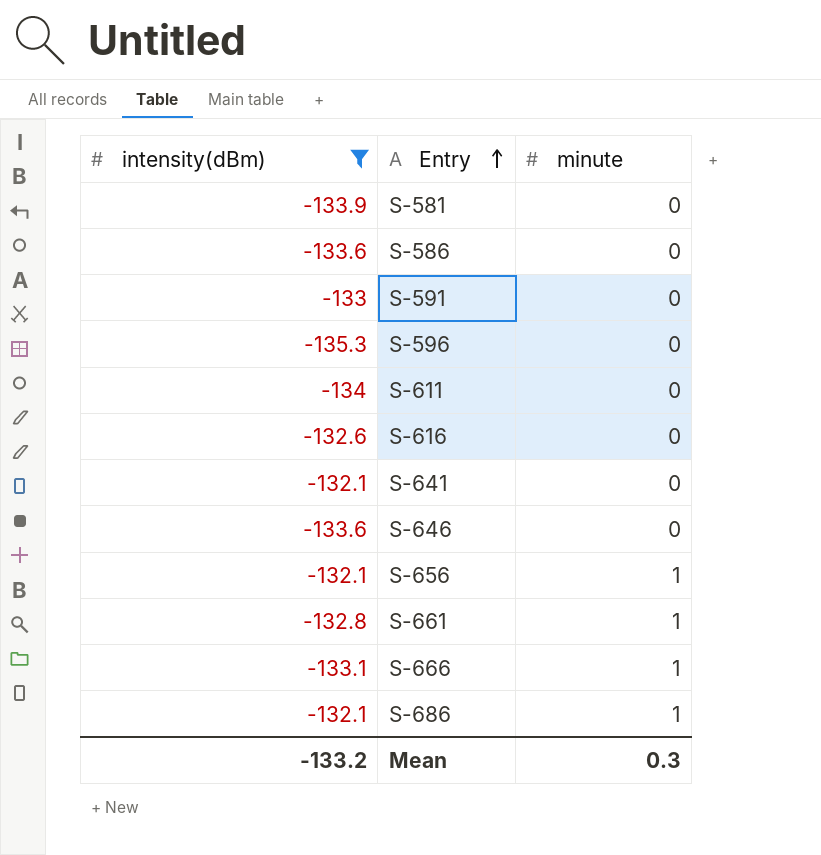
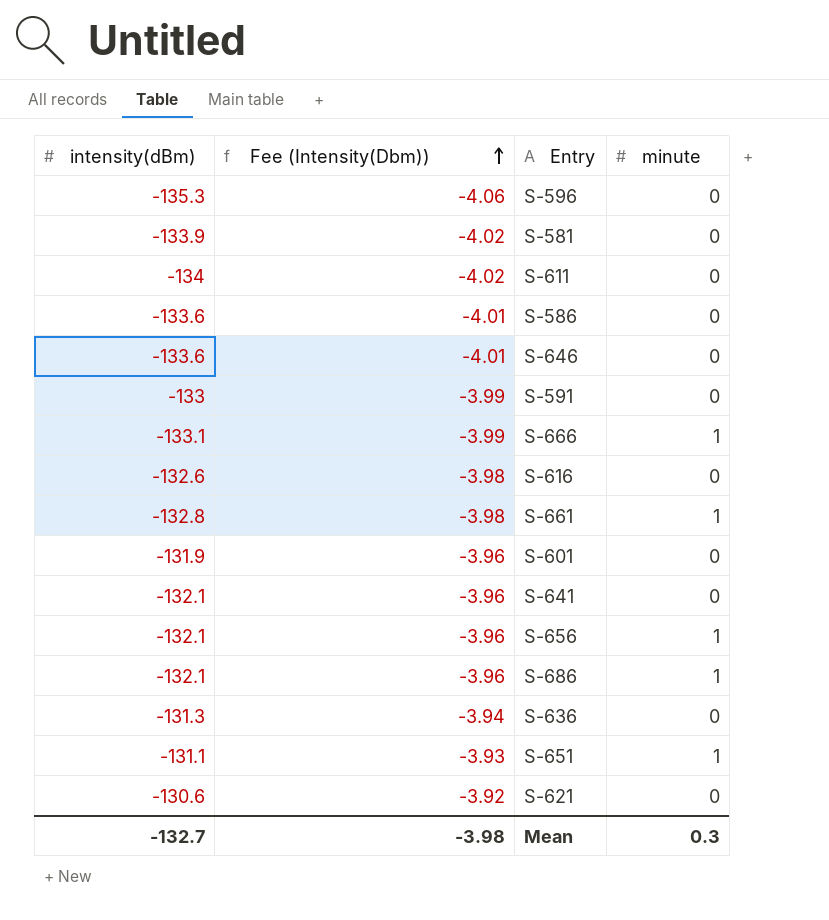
filter: intensity(dBm) <= -132.1 -> none
row order: Entry ascending -> Fee (Intensity(Dbm)) ascending
column Fee (Intensity(Dbm)) | formula: none -> [intensity(dBm)] * 0.03
Mean | intensity(dBm): -133.2 -> -132.7

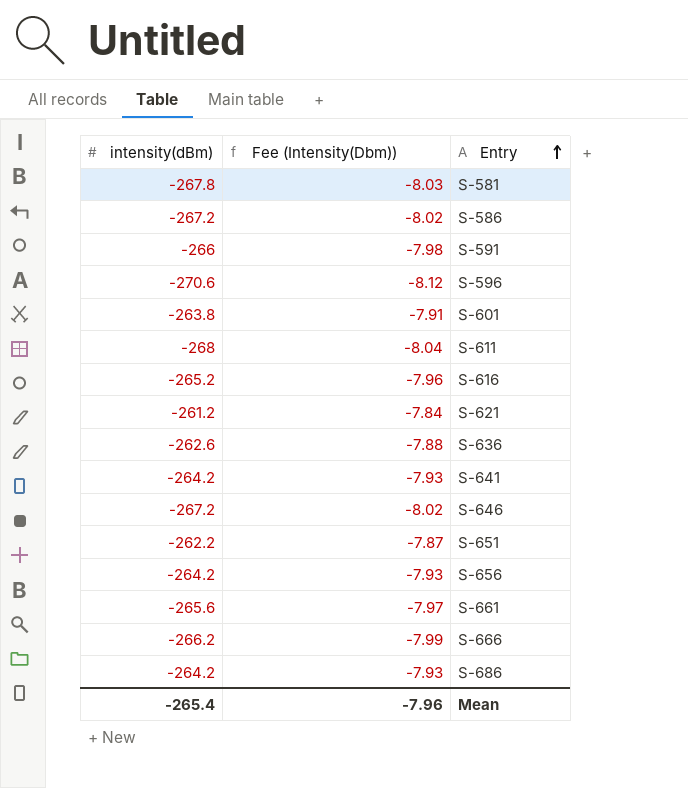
row order: Fee (Intensity(Dbm)) ascending -> Entry ascending
column minute | position: 4 -> none
S-581 | intensity(dBm): -133.9 -> -267.8
S-581 | Fee (Intensity(Dbm)): -4.02 -> -8.03
S-586 | intensity(dBm): -133.6 -> -267.2
S-586 | Fee (Intensity(Dbm)): -4.01 -> -8.02
S-591 | intensity(dBm): -133 -> -266
S-591 | Fee (Intensity(Dbm)): -3.99 -> -7.98
S-596 | intensity(dBm): -135.3 -> -270.6
S-596 | Fee (Intensity(Dbm)): -4.06 -> -8.12
S-601 | intensity(dBm): -131.9 -> -263.8
S-601 | Fee (Intensity(Dbm)): -3.96 -> -7.91
S-611 | intensity(dBm): -134 -> -268
S-611 | Fee (Intensity(Dbm)): -4.02 -> -8.04
S-616 | intensity(dBm): -132.6 -> -265.2
S-616 | Fee (Intensity(Dbm)): -3.98 -> -7.96
S-621 | intensity(dBm): -130.6 -> -261.2
S-621 | Fee (Intensity(Dbm)): -3.92 -> -7.84
S-636 | intensity(dBm): -131.3 -> -262.6
S-636 | Fee (Intensity(Dbm)): -3.94 -> -7.88
S-641 | intensity(dBm): -132.1 -> -264.2
S-641 | Fee (Intensity(Dbm)): -3.96 -> -7.93
S-646 | intensity(dBm): -133.6 -> -267.2
S-646 | Fee (Intensity(Dbm)): -4.01 -> -8.02
S-651 | intensity(dBm): -131.1 -> -262.2
S-651 | Fee (Intensity(Dbm)): -3.93 -> -7.87
S-656 | intensity(dBm): -132.1 -> -264.2
S-656 | Fee (Intensity(Dbm)): -3.96 -> -7.93
S-661 | intensity(dBm): -132.8 -> -265.6
S-661 | Fee (Intensity(Dbm)): -3.98 -> -7.97
S-666 | intensity(dBm): -133.1 -> -266.2
S-666 | Fee (Intensity(Dbm)): -3.99 -> -7.99
S-686 | intensity(dBm): -132.1 -> -264.2
S-686 | Fee (Intensity(Dbm)): -3.96 -> -7.93
Mean | intensity(dBm): -132.7 -> -265.4
Mean | Fee (Intensity(Dbm)): -3.98 -> -7.96

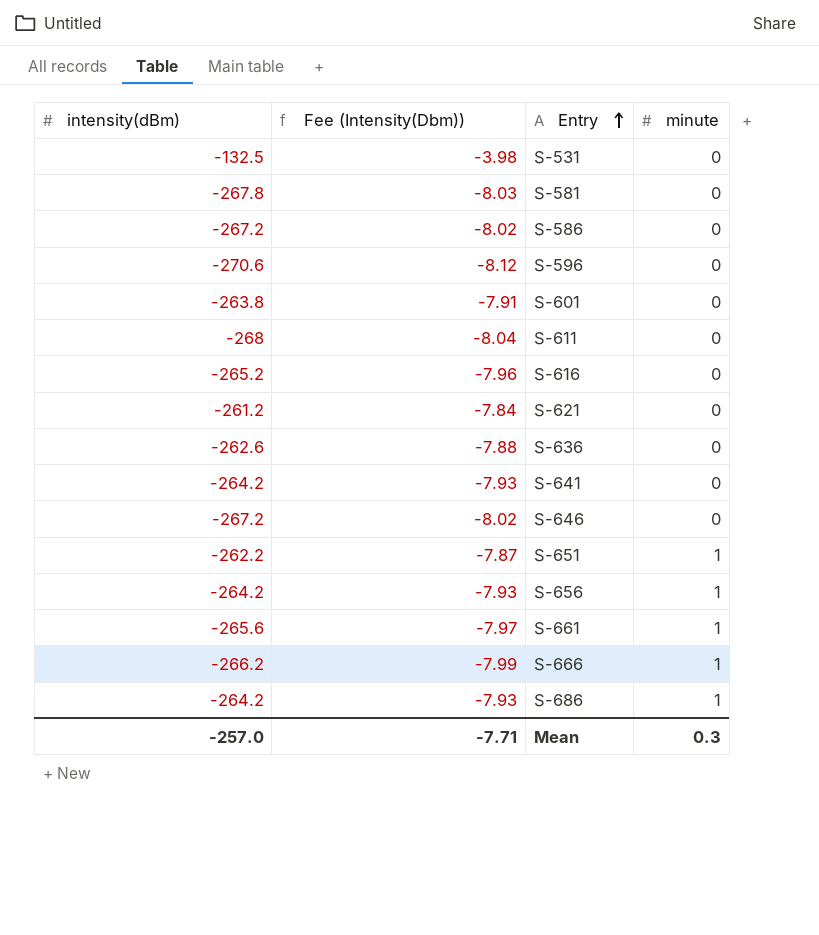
column minute | position: none -> 4
row S-591: -266 | -7.98 -> none
row S-531: none -> -132.5 | -3.98 | 0
Mean | intensity(dBm): -265.4 -> -257.0
Mean | Fee (Intensity(Dbm)): -7.96 -> -7.71

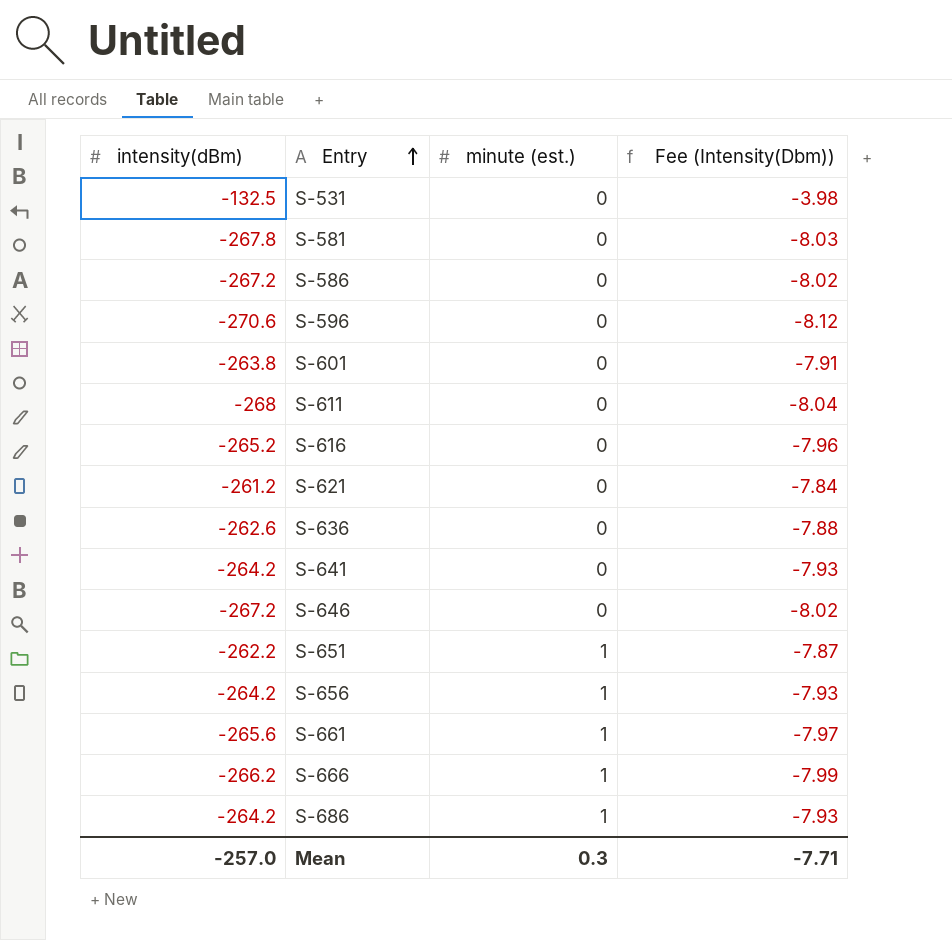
column name: minute -> minute (est.)
column Fee (Intensity(Dbm)) | position: 2 -> 4

